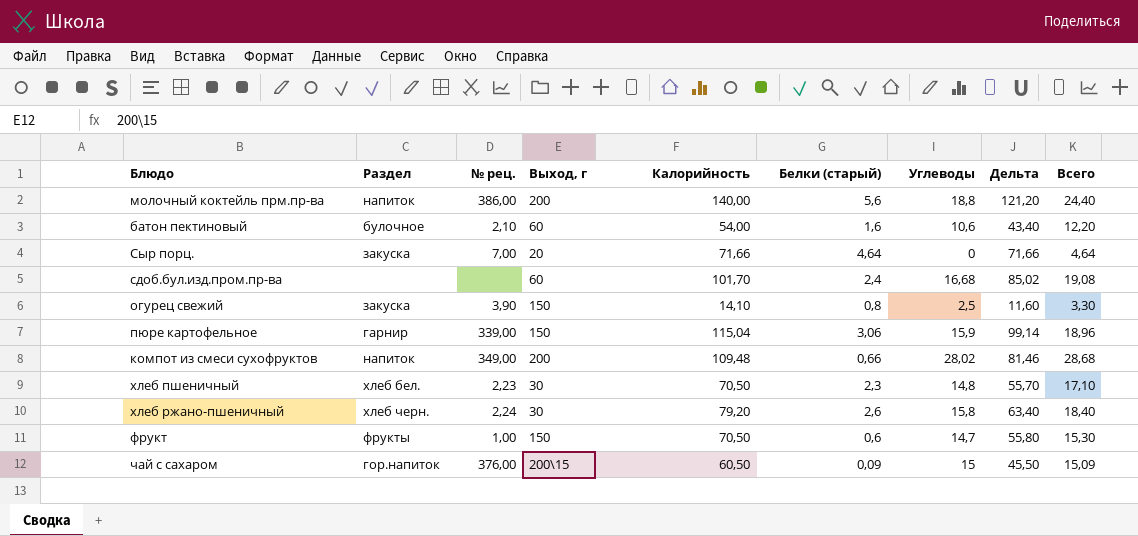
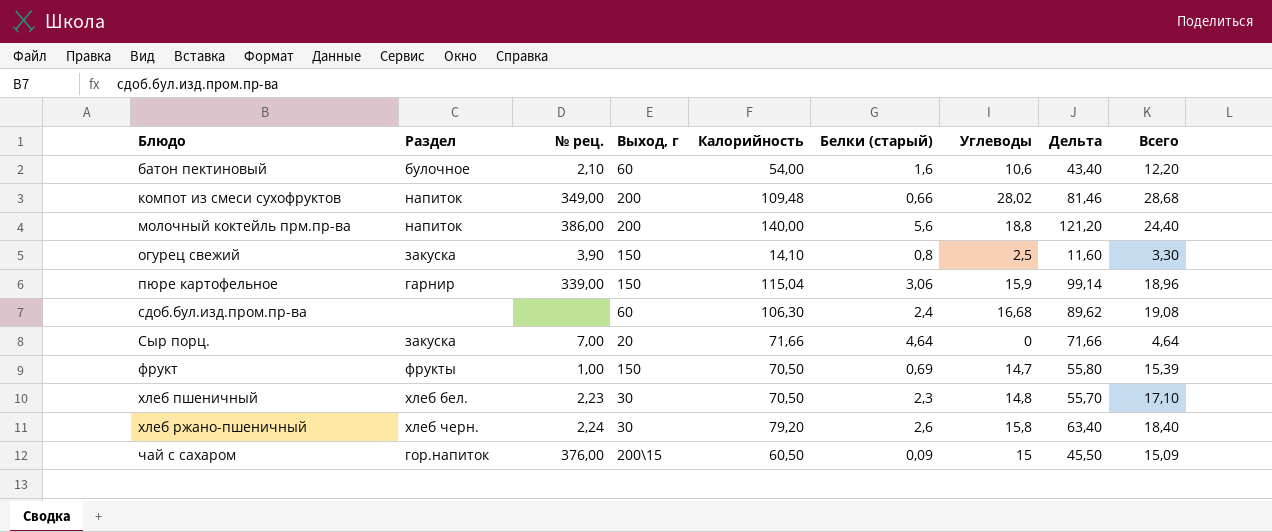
row order: none -> Блюдо ascending
сдоб.бул.изд.пром.пр-ва | Калорийность: 101,70 -> 106,30
сдоб.бул.изд.пром.пр-ва | Дельта: 85,02 -> 89,62
фрукт | Белки (старый): 0,6 -> 0,69
фрукт | Всего: 15,30 -> 15,39

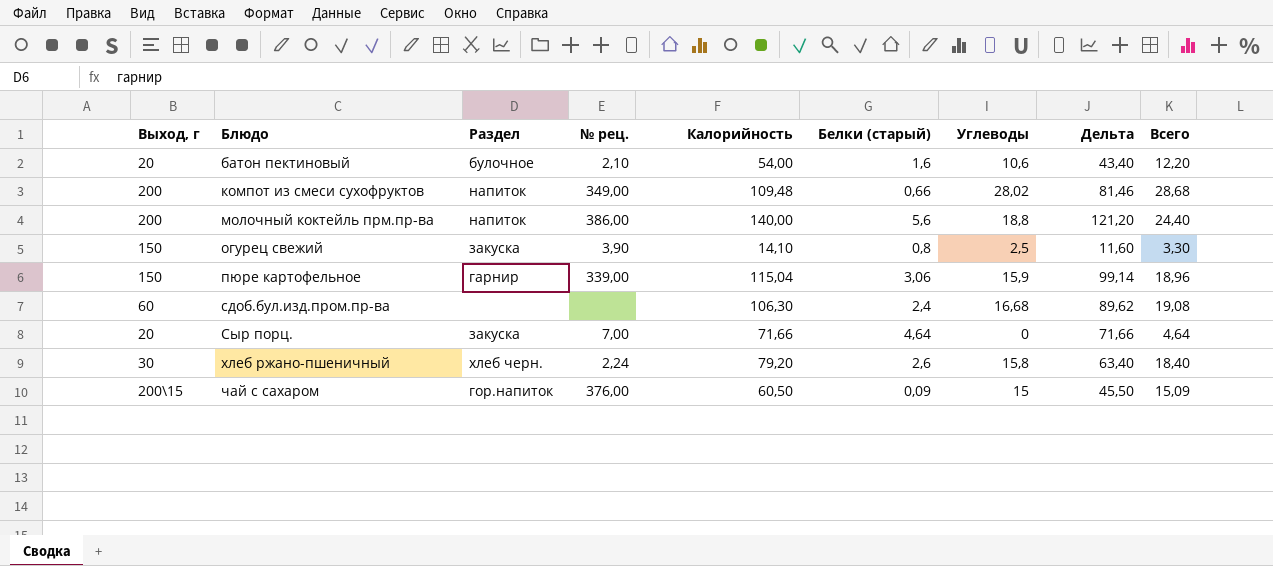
column Выход, г | position: 4 -> 1
row фрукт: фрукты | 1,00 | 150 | 70,50 | 0,69 | 14,7 | 55,80 | 15,39 -> none
row хлеб пшеничный: хлеб бел. | 2,23 | 30 | 70,50 | 2,3 | 14,8 | 55,70 | 17,10 -> none
батон пектиновый | Выход, г: 60 -> 20

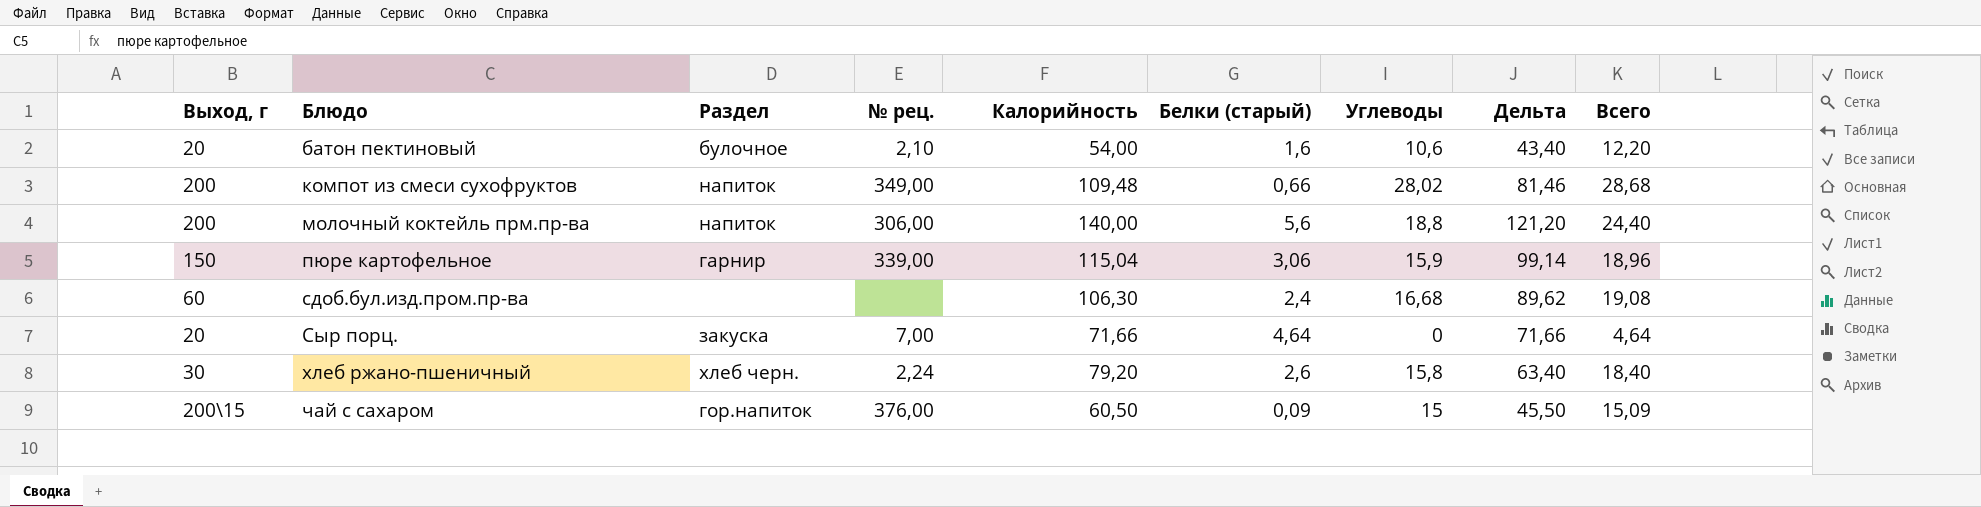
row огурец свежий: 150 | закуска | 3,90 | 14,10 | 0,8 | 2,5 | 11,60 | 3,30 -> none
молочный коктейль прм.пр-ва | № рец.: 386,00 -> 306,00

